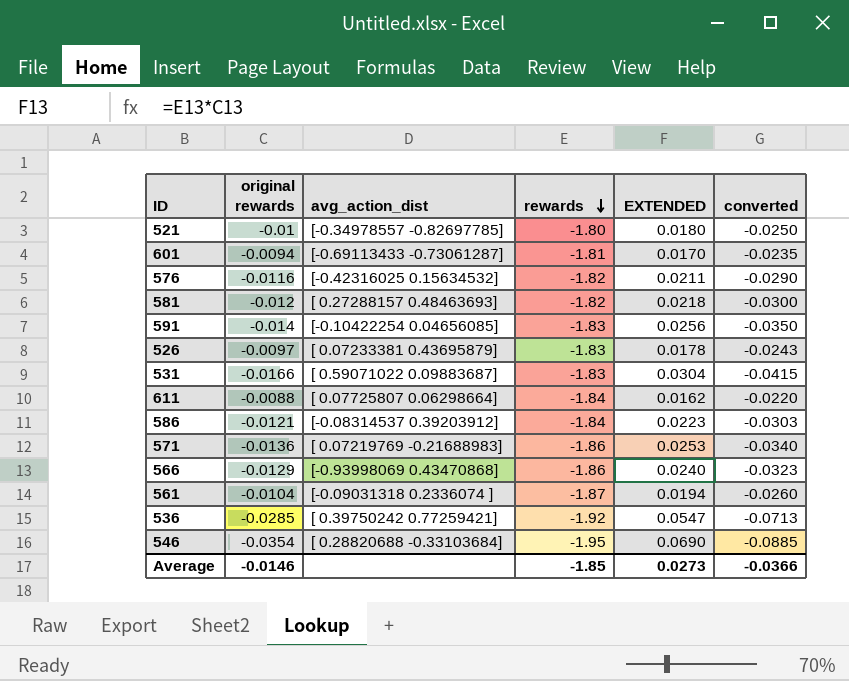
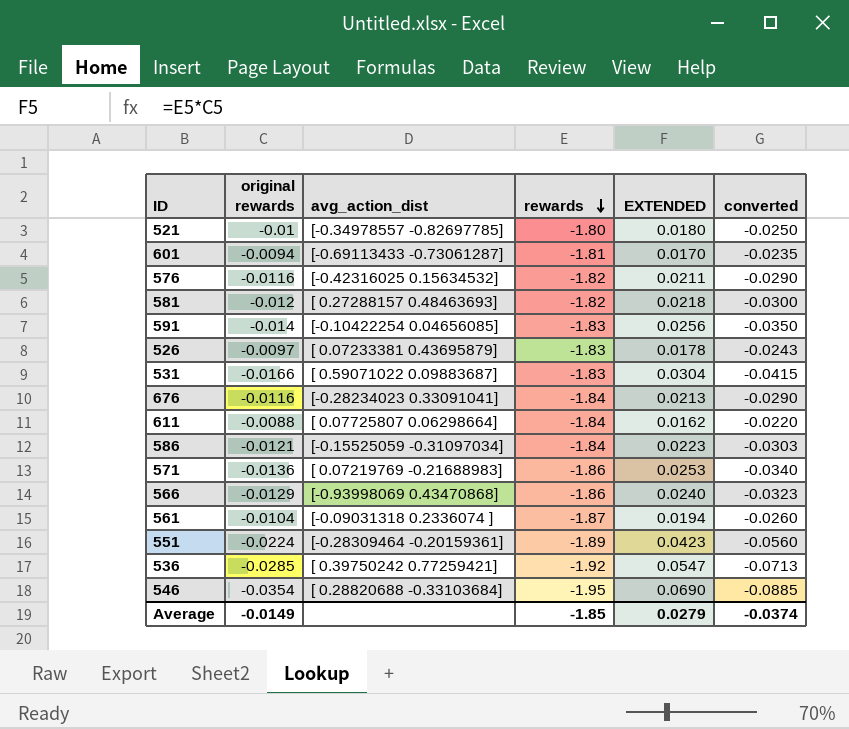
row 676: none -> -0.0116 | [-0.28234023 0.33091041] | -1.84 | 0.0213 | -0.0290
586 | avg_action_dist: [-0.08314537 0.39203912] -> [-0.15525059 -0.31097034]
row 551: none -> -0.0224 | [-0.28309464 -0.20159361] | -1.89 | 0.0423 | -0.0560
Average | original rewards: -0.0146 -> -0.0149
Average | EXTENDED: 0.0273 -> 0.0279
Average | converted: -0.0366 -> -0.0374

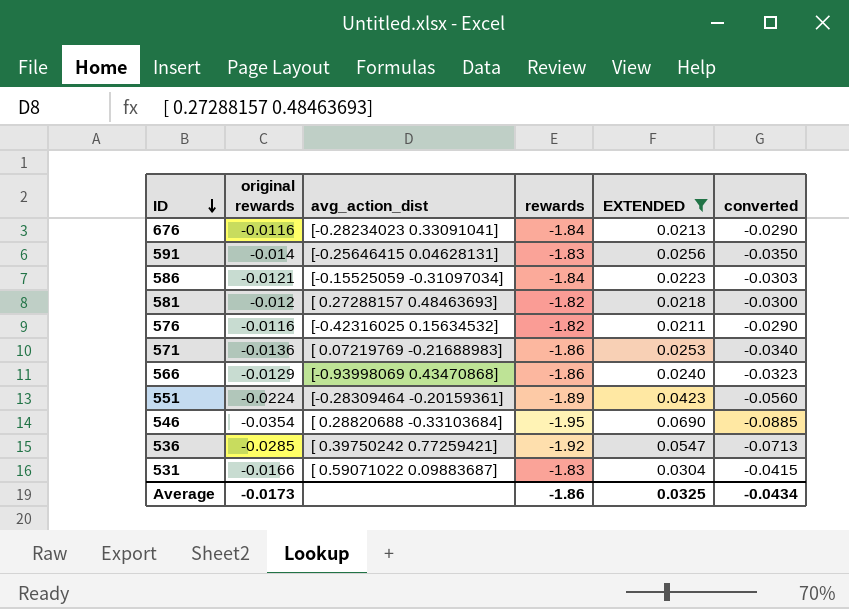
filter: none -> EXTENDED >= 0.0211
row order: rewards descending -> ID descending
591 | avg_action_dist: [-0.10422254 0.04656085] -> [-0.25646415 0.04628131]
Average | original rewards: -0.0149 -> -0.0173
Average | rewards: -1.85 -> -1.86
Average | EXTENDED: 0.0279 -> 0.0325
Average | converted: -0.0374 -> -0.0434

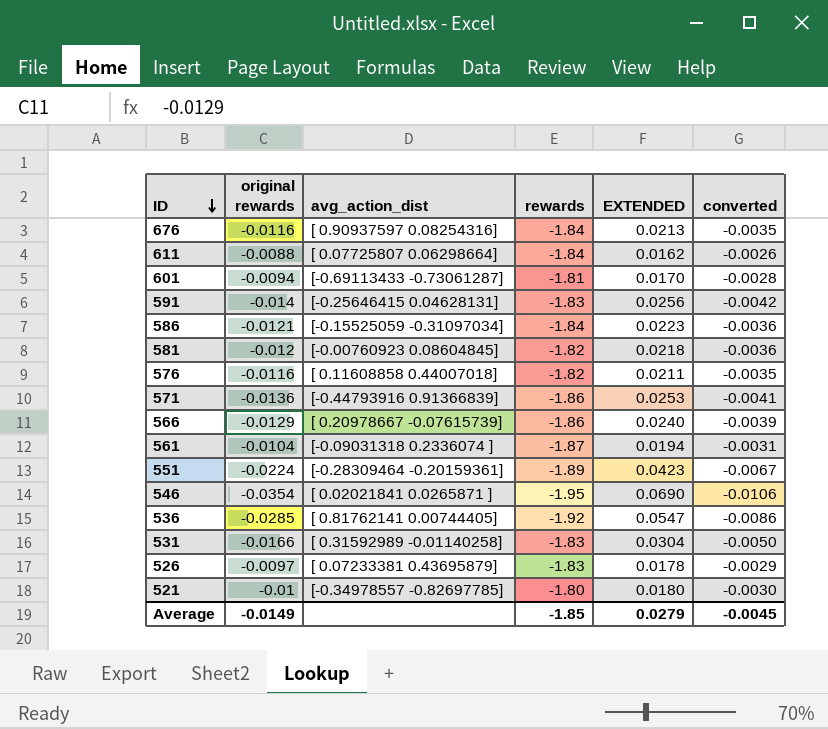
filter: EXTENDED >= 0.0211 -> none
column converted | formula: [original rewards] * 2.5 -> [original rewards] * 0.3
676 | avg_action_dist: [-0.28234023 0.33091041] -> [ 0.90937597 0.08254316]
581 | avg_action_dist: [ 0.27288157 0.48463693] -> [-0.00760923 0.08604845]
576 | avg_action_dist: [-0.42316025 0.15634532] -> [ 0.11608858 0.44007018]
571 | avg_action_dist: [ 0.07219769 -0.21688983] -> [-0.44793916 0.91366839]
566 | avg_action_dist: [-0.93998069 0.43470868] -> [ 0.20978667 -0.07615739]
546 | avg_action_dist: [ 0.28820688 -0.33103684] -> [ 0.02021841 0.0265871 ]
536 | avg_action_dist: [ 0.39750242 0.77259421] -> [ 0.81762141 0.00744405]
531 | avg_action_dist: [ 0.59071022 0.09883687] -> [ 0.31592989 -0.01140258]
Average | original rewards: -0.0173 -> -0.0149
Average | rewards: -1.86 -> -1.85
Average | EXTENDED: 0.0325 -> 0.0279
Average | converted: -0.0434 -> -0.0045

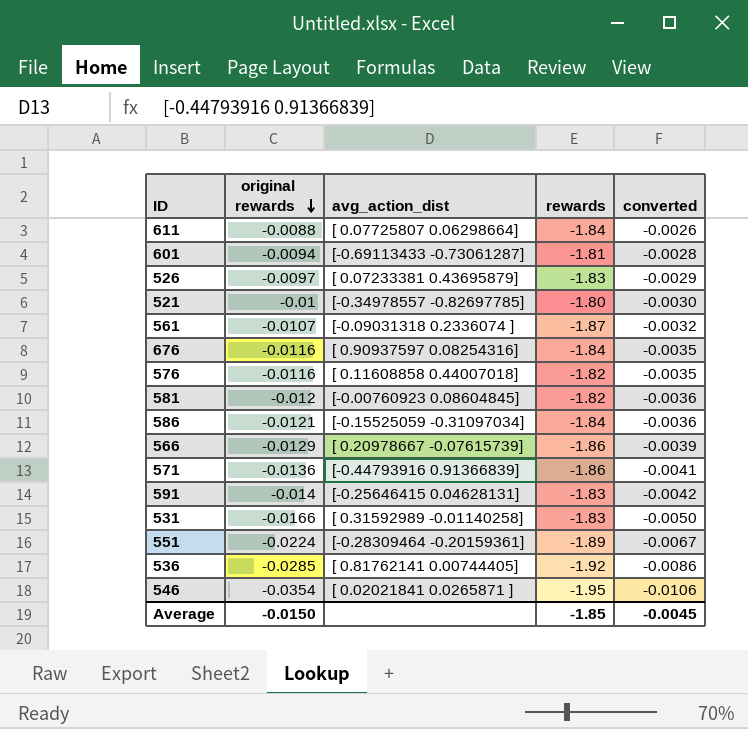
row order: ID descending -> original rewards descending
column EXTENDED | formula: [original rewards] * [rewards] -> none
561 | original rewards: -0.0104 -> -0.0107
561 | converted: -0.0031 -> -0.0032
Average | original rewards: -0.0149 -> -0.0150

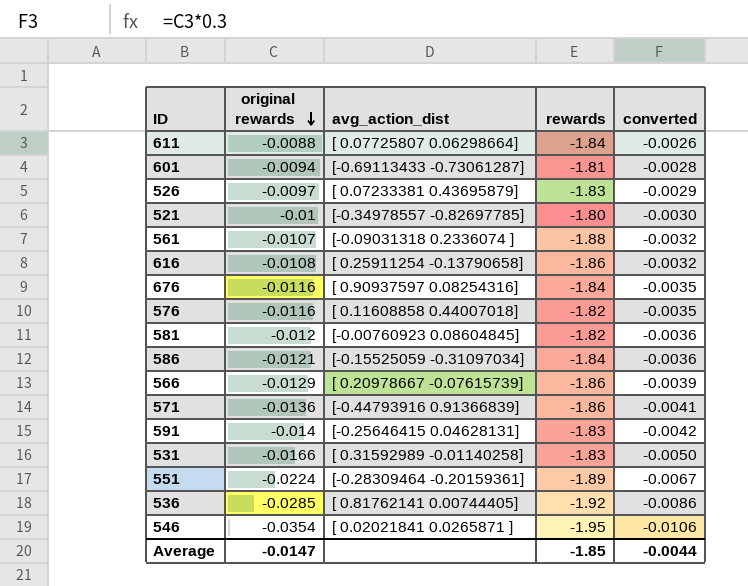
561 | rewards: -1.87 -> -1.88
row 616: none -> -0.0108 | [ 0.25911254 -0.13790658] | -1.86 | -0.0032
Average | original rewards: -0.0150 -> -0.0147
Average | converted: -0.0045 -> -0.0044

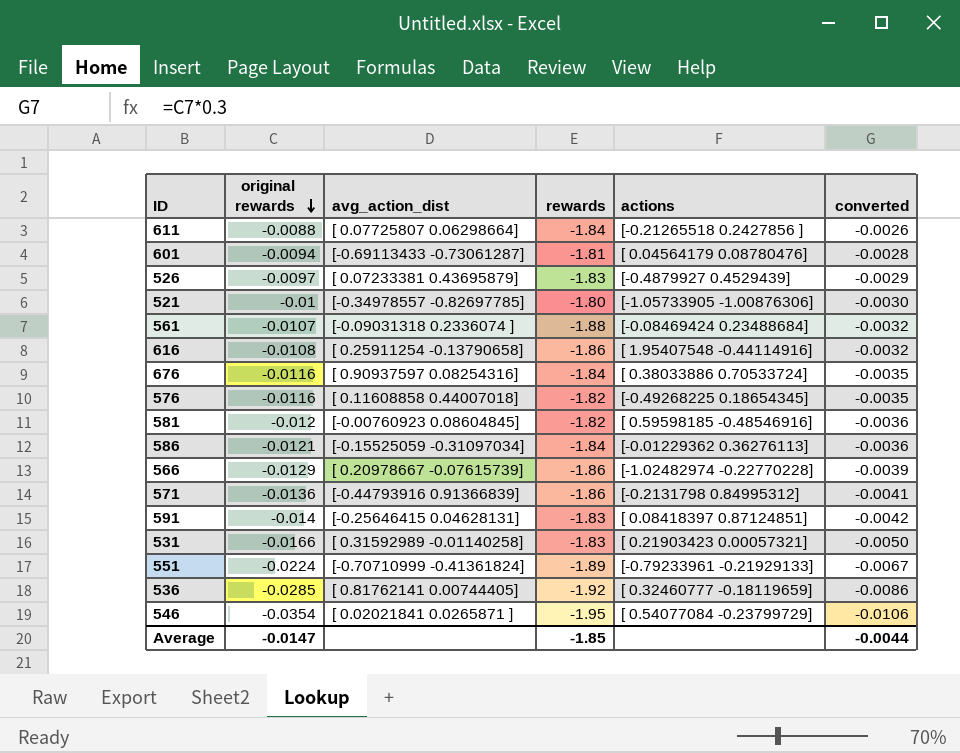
column actions | position: none -> 5
551 | avg_action_dist: [-0.28309464 -0.20159361] -> [-0.70710999 -0.41361824]

